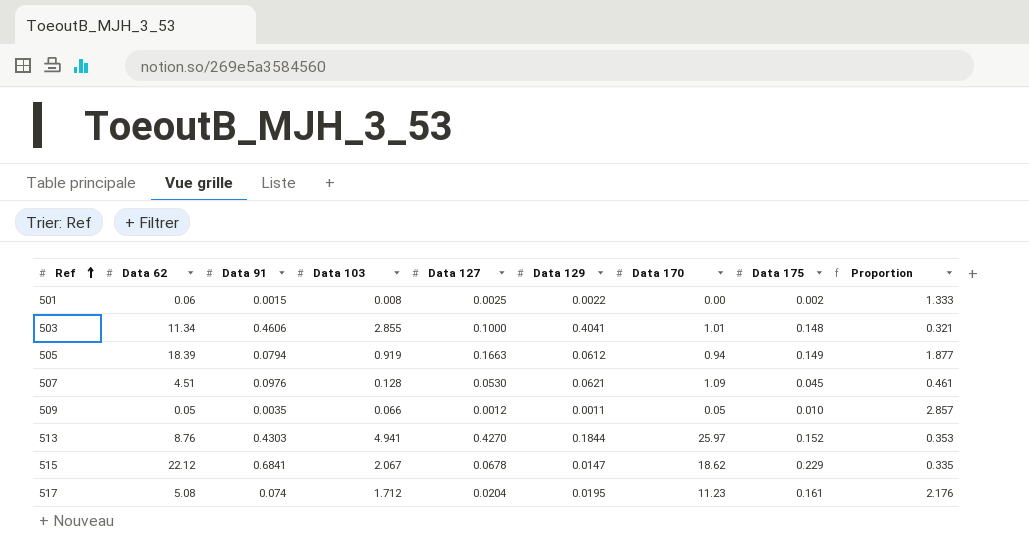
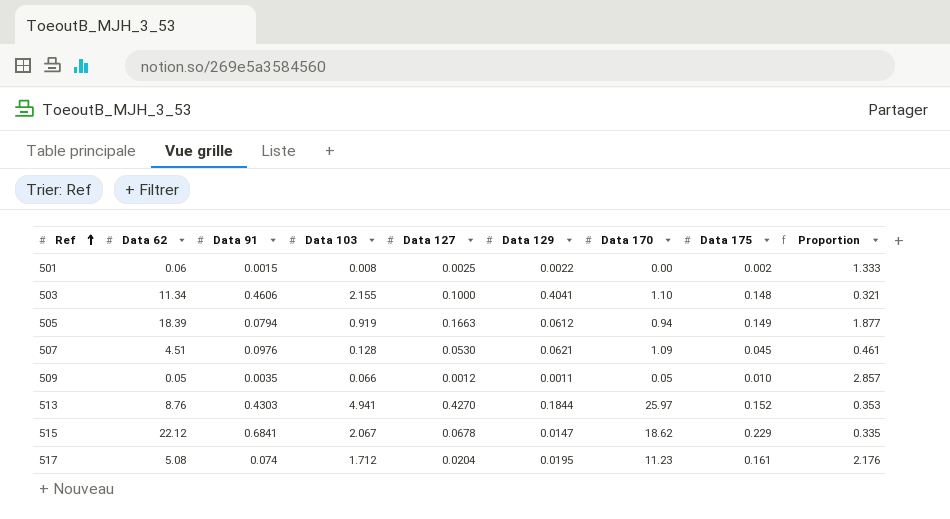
503 | Data 103: 2.855 -> 2.155
503 | Data 170: 1.01 -> 1.10

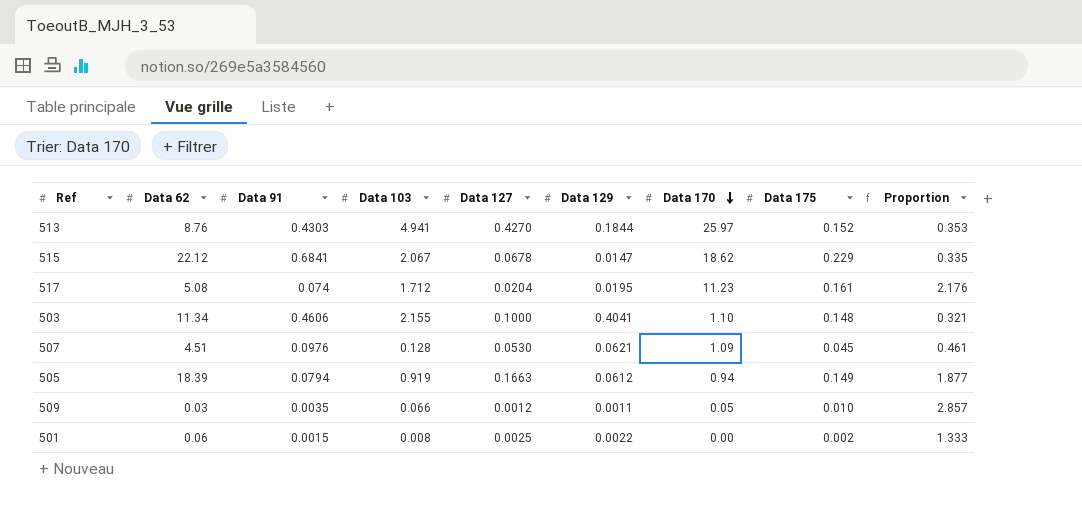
row order: Ref ascending -> Data 170 descending
509 | Data 62: 0.05 -> 0.03

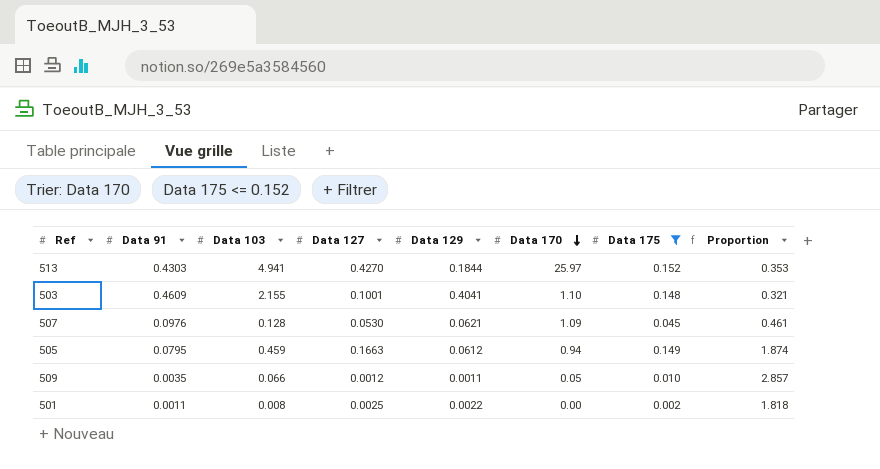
filter: none -> Data 175 <= 0.152
column Data 62 | position: 2 -> none
503 | Data 91: 0.4606 -> 0.4609
503 | Data 127: 0.1000 -> 0.1001
505 | Data 91: 0.0794 -> 0.0795
505 | Data 103: 0.919 -> 0.459
505 | Proportion: 1.877 -> 1.874
501 | Data 91: 0.0015 -> 0.0011
501 | Proportion: 1.333 -> 1.818

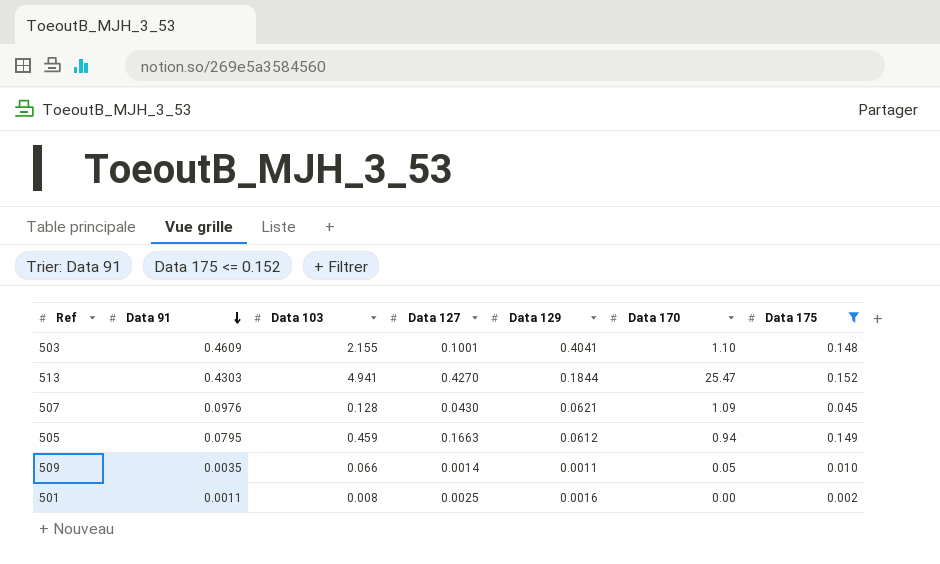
row order: Data 170 descending -> Data 91 descending
column Proportion | formula: [Data 175] / [Data 91] -> none
513 | Data 170: 25.97 -> 25.47
507 | Data 127: 0.0530 -> 0.0430
509 | Data 127: 0.0012 -> 0.0014
501 | Data 129: 0.0022 -> 0.0016

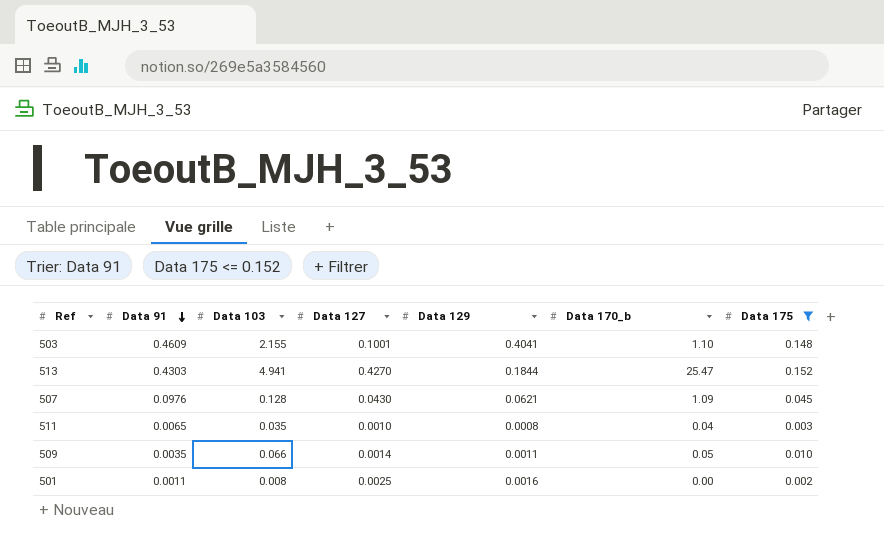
column name: Data 170 -> Data 170_b
row 505: 0.0795 | 0.459 | 0.1663 | 0.0612 | 0.94 | 0.149 -> none
row 511: none -> 0.0065 | 0.035 | 0.0010 | 0.0008 | 0.04 | 0.003

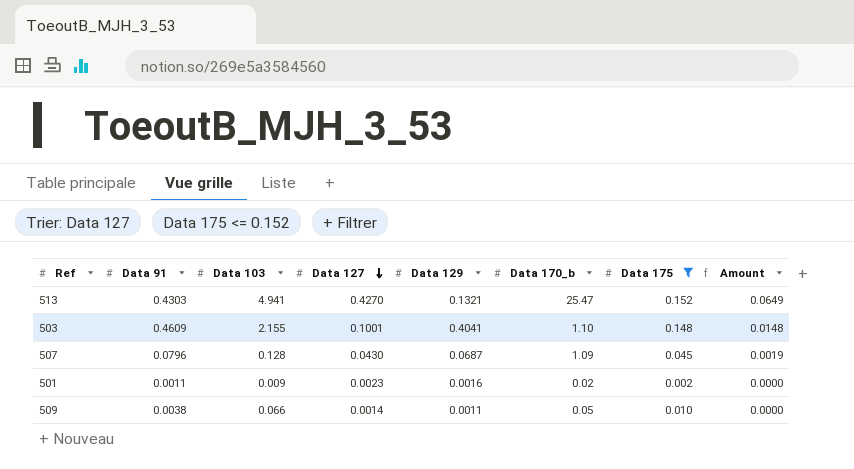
row order: Data 91 descending -> Data 127 descending
column Amount | formula: none -> [Data 127] * [Data 175]
row 511: 0.0065 | 0.035 | 0.0010 | 0.0008 | 0.04 | 0.003 -> none
513 | Data 129: 0.1844 -> 0.1321
507 | Data 91: 0.0976 -> 0.0796
507 | Data 129: 0.0621 -> 0.0687
501 | Data 103: 0.008 -> 0.009
501 | Data 127: 0.0025 -> 0.0023
501 | Data 170_b: 0.00 -> 0.02
509 | Data 91: 0.0035 -> 0.0038

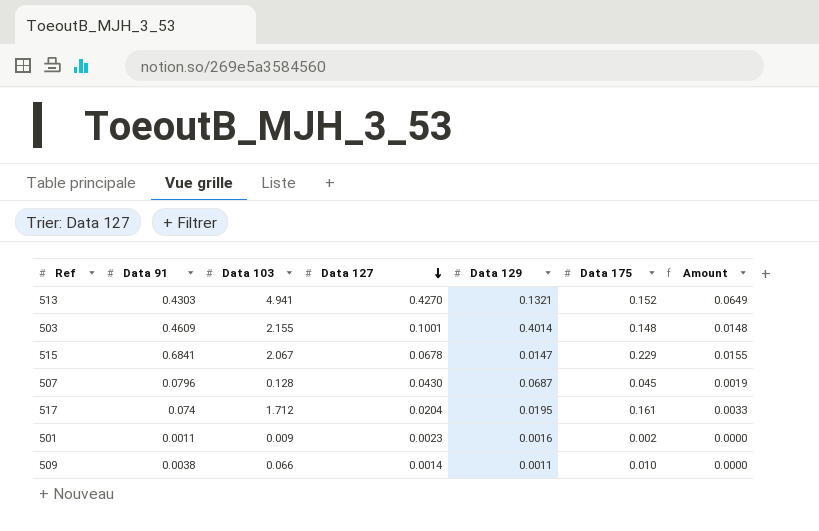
filter: Data 175 <= 0.152 -> none
column Data 170_b | position: 6 -> none
503 | Data 129: 0.4041 -> 0.4014

